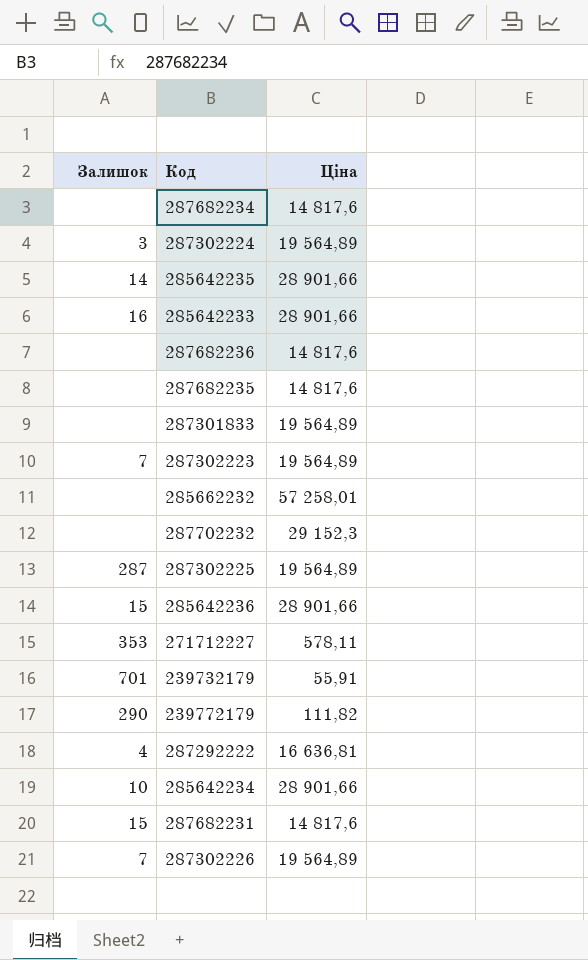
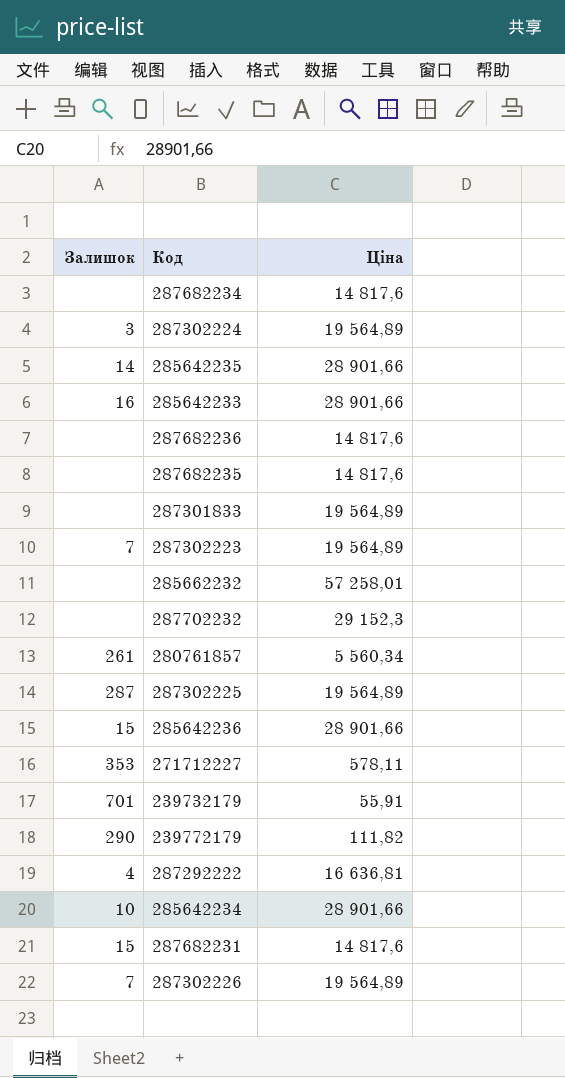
row 280761857: none -> 261 | 5 560,34

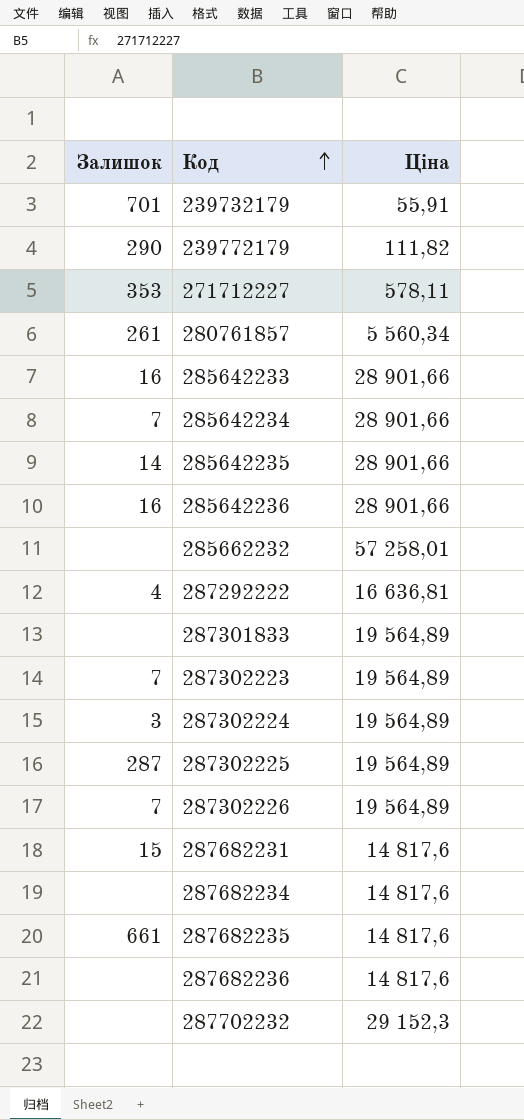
row order: none -> Код ascending
285642234 | Залишок: 10 -> 7
285642236 | Залишок: 15 -> 16
287682235 | Залишок: none -> 661

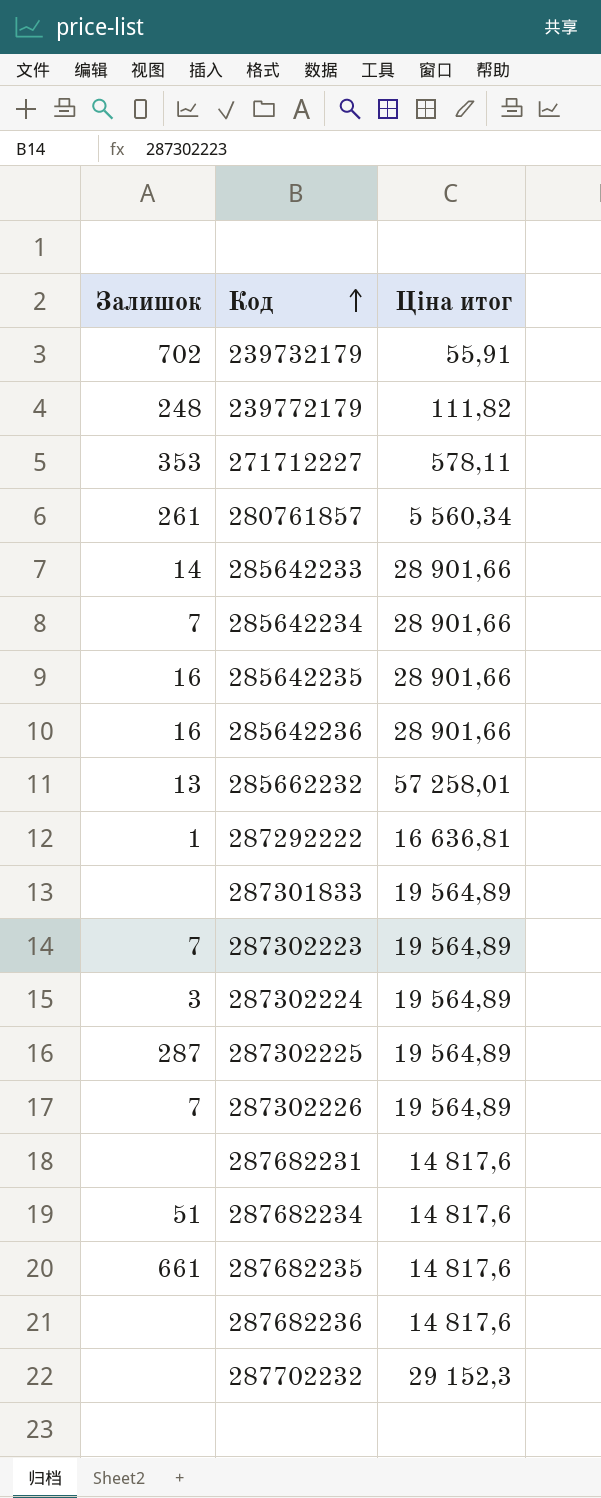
column name: Ціна -> Ціна итог
239732179 | Залишок: 701 -> 702
239772179 | Залишок: 290 -> 248
285642233 | Залишок: 16 -> 14
285642235 | Залишок: 14 -> 16
285662232 | Залишок: none -> 13
287292222 | Залишок: 4 -> 1
287682231 | Залишок: 15 -> none
287682234 | Залишок: none -> 51

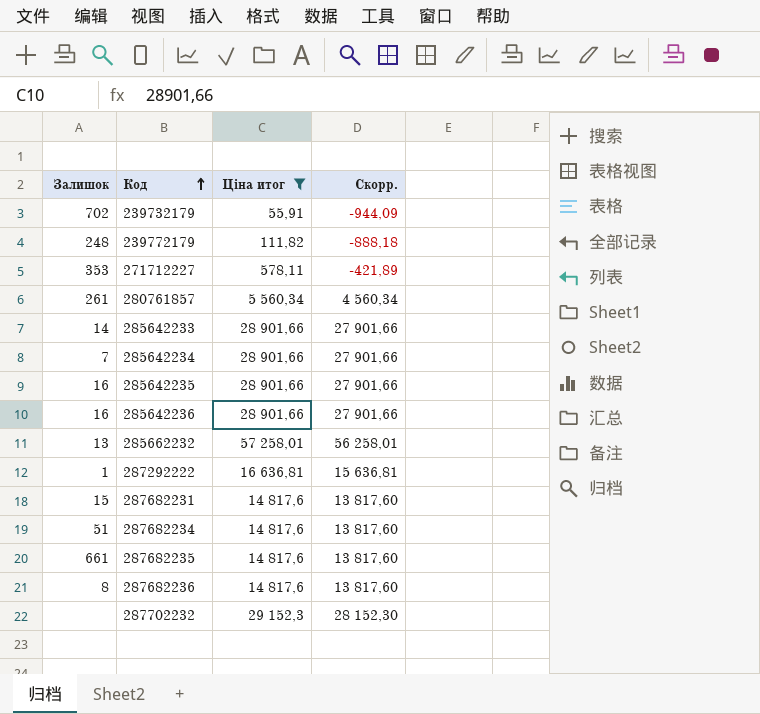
filter: none -> Ціна итог != 19 564,89
column Скорр. | formula: none -> [Ціна итог] - 1000
287682231 | Залишок: none -> 15
287682236 | Залишок: none -> 8

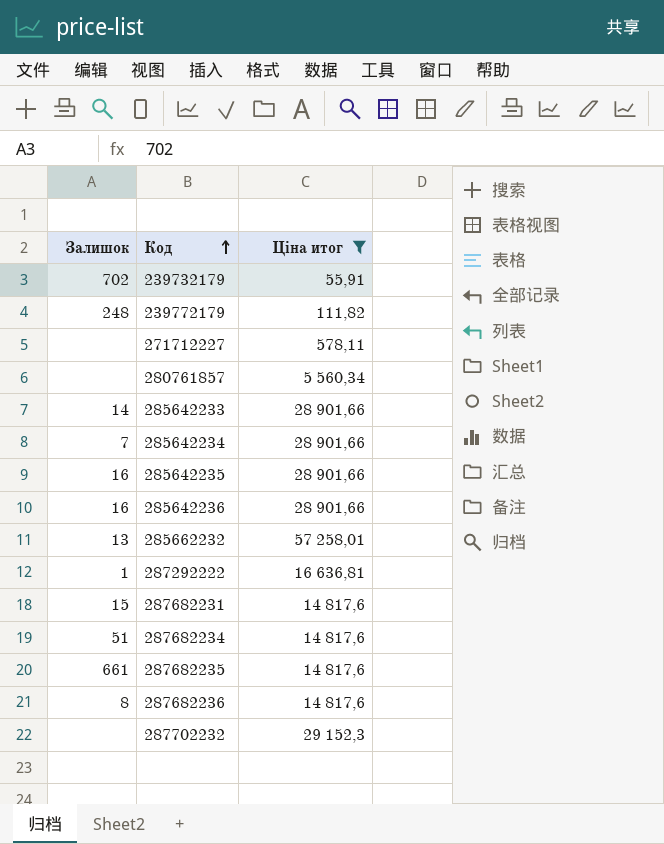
column Скорр. | formula: [Ціна итог] - 1000 -> none
271712227 | Залишок: 353 -> none
280761857 | Залишок: 261 -> none

